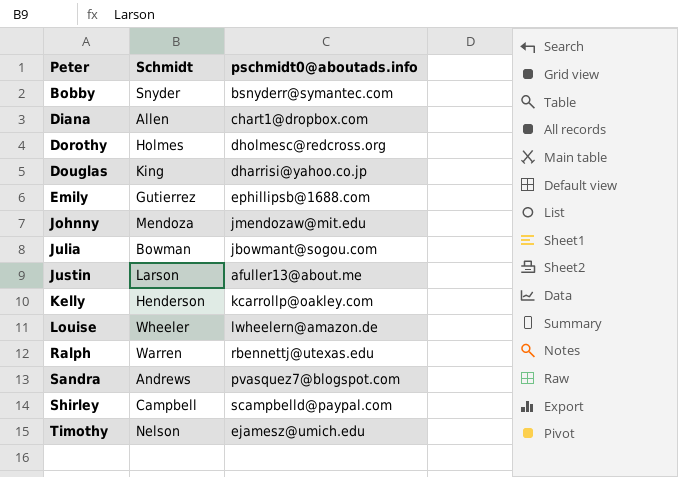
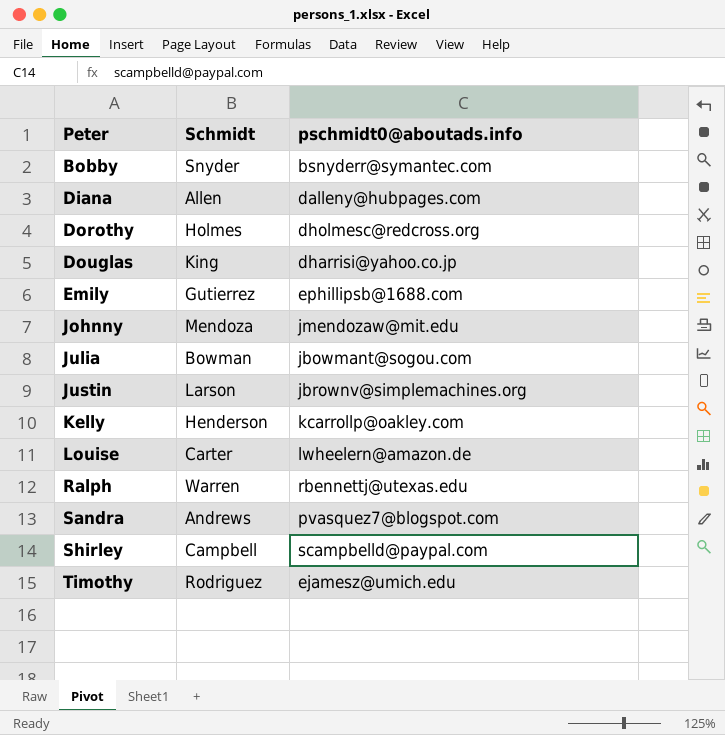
Diana | pschmidt0@aboutads.info: chart1@dropbox.com -> dalleny@hubpages.com
Justin | pschmidt0@aboutads.info: afuller13@about.me -> jbrownv@simplemachines.org
Louise | Schmidt: Wheeler -> Carter
Timothy | Schmidt: Nelson -> Rodriguez

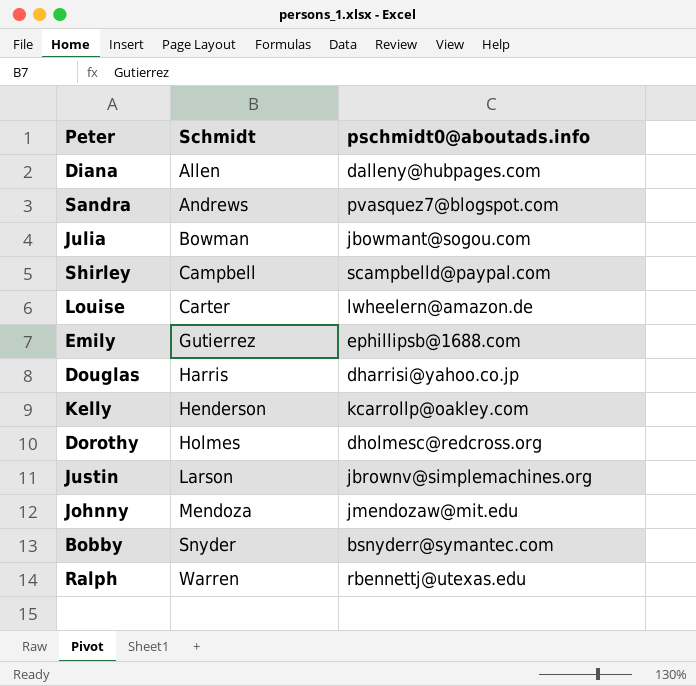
row order: Peter ascending -> Schmidt ascending
row Timothy: Rodriguez | ejamesz@umich.edu -> none
Douglas | Schmidt: King -> Harris

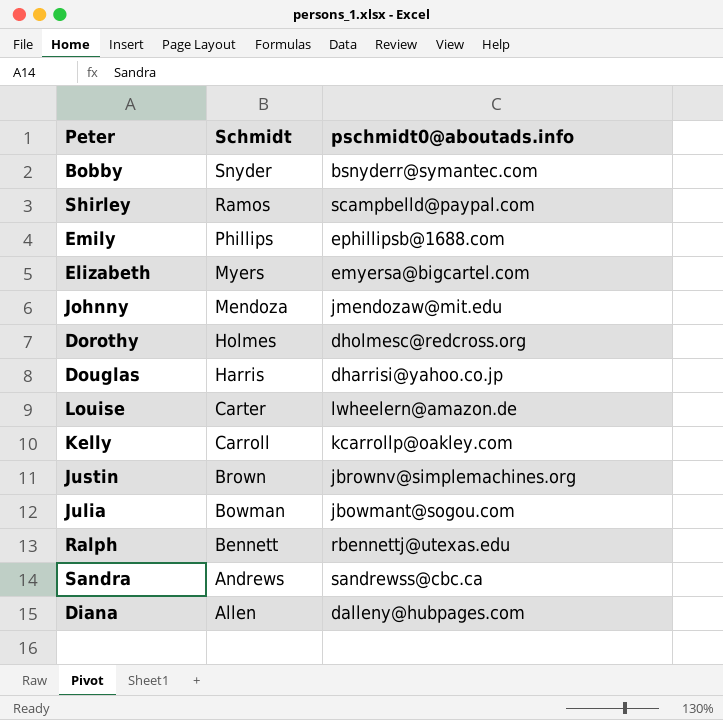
row order: Schmidt ascending -> Schmidt descending
Shirley | Schmidt: Campbell -> Ramos
Emily | Schmidt: Gutierrez -> Phillips
row Elizabeth: none -> Myers | emyersa@bigcartel.com
Kelly | Schmidt: Henderson -> Carroll
Justin | Schmidt: Larson -> Brown
Ralph | Schmidt: Warren -> Bennett
Sandra | pschmidt0@aboutads.info: pvasquez7@blogspot.com -> sandrewss@cbc.ca

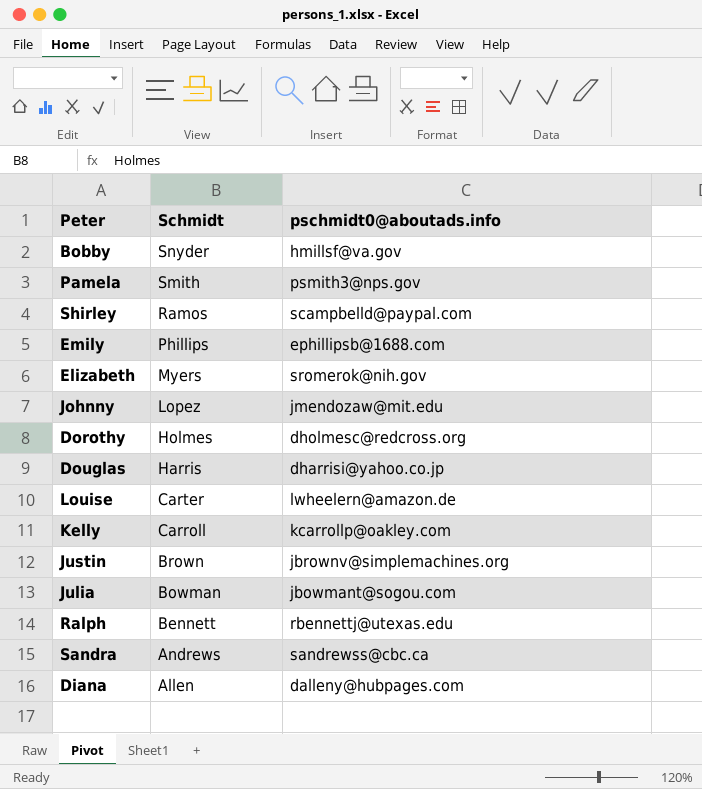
Bobby | pschmidt0@aboutads.info: bsnyderr@symantec.com -> hmillsf@va.gov
row Pamela: none -> Smith | psmith3@nps.gov
Elizabeth | pschmidt0@aboutads.info: emyersa@bigcartel.com -> sromerok@nih.gov
Johnny | Schmidt: Mendoza -> Lopez

